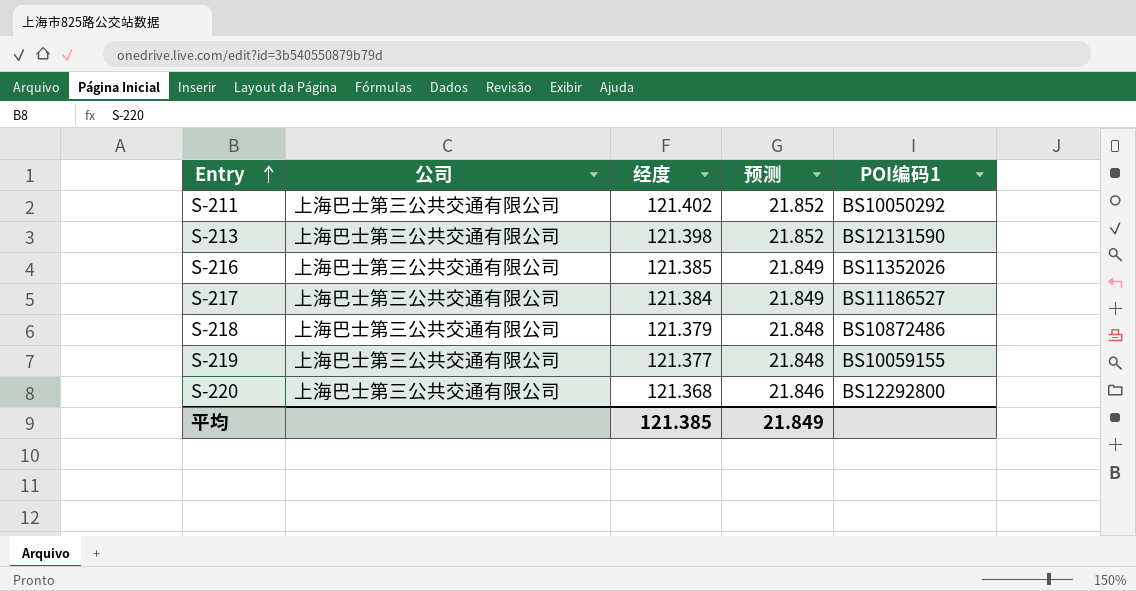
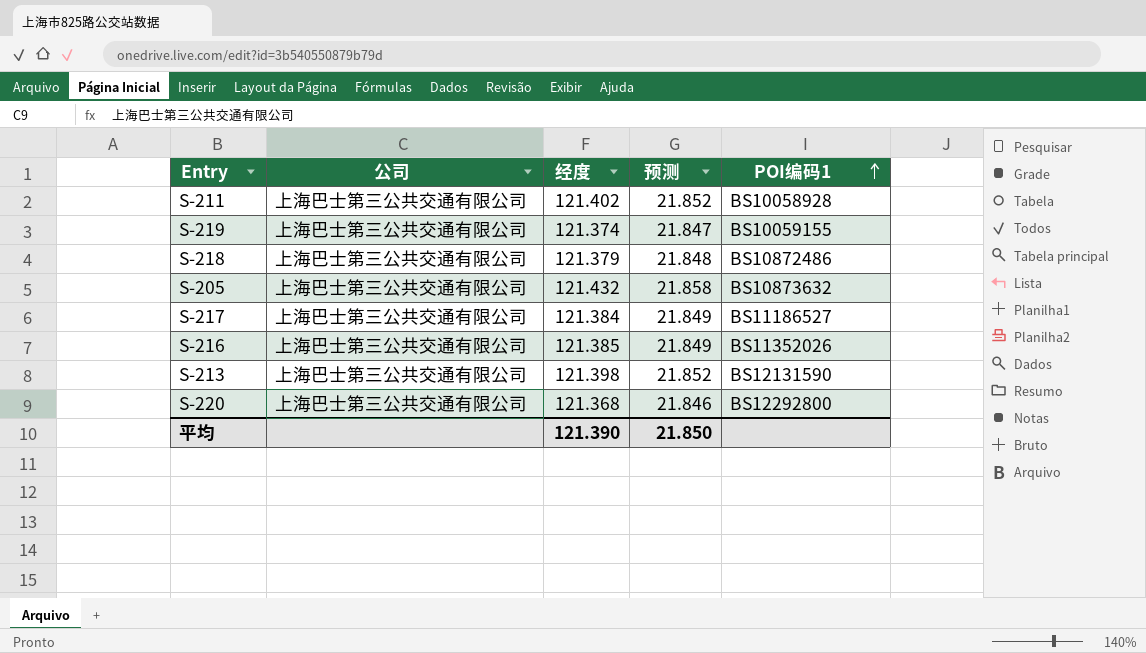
row order: Entry ascending -> POI编码1 ascending
S-211 | POI编码1: BS10050292 -> BS10058928
S-219 | 经度: 121.377 -> 121.374
S-219 | 预测: 21.848 -> 21.847
row S-205: none -> 上海巴士第三公共交通有限公司 | 121.432 | 21.858 | BS10873632
平均 | 经度: 121.385 -> 121.390
平均 | 预测: 21.849 -> 21.850

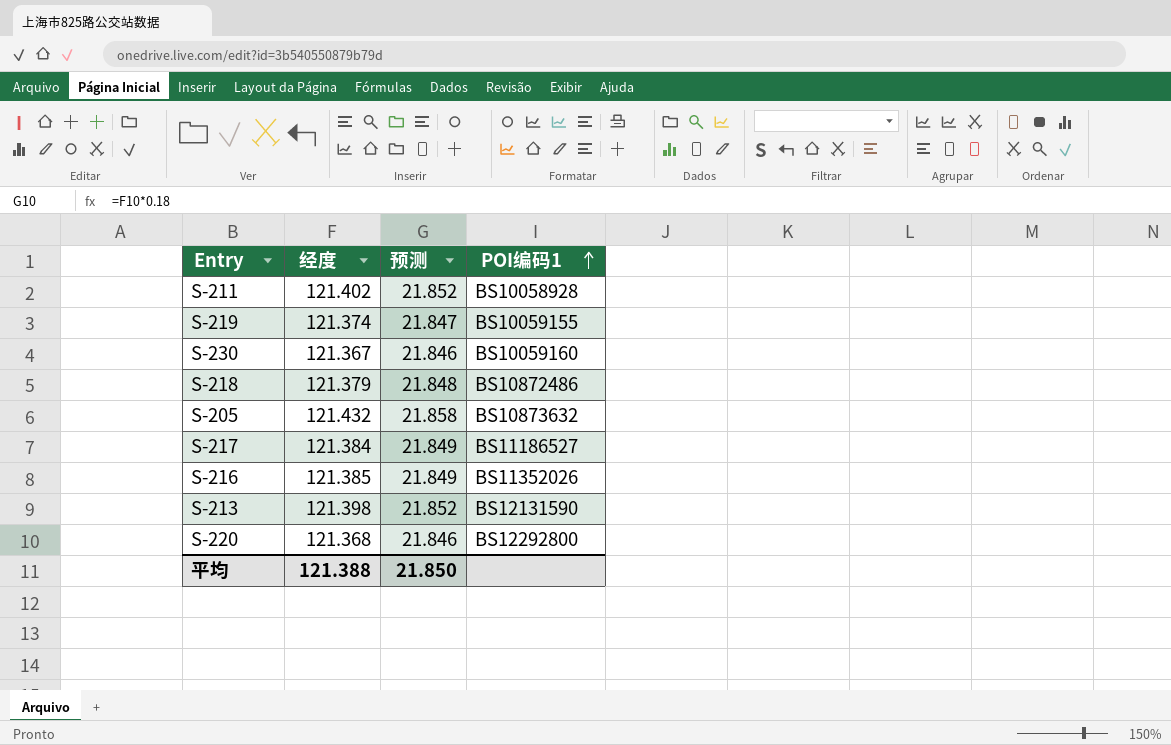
column 公司 | position: 2 -> none
row S-230: none -> 121.367 | 21.846 | BS10059160
平均 | 经度: 121.390 -> 121.388

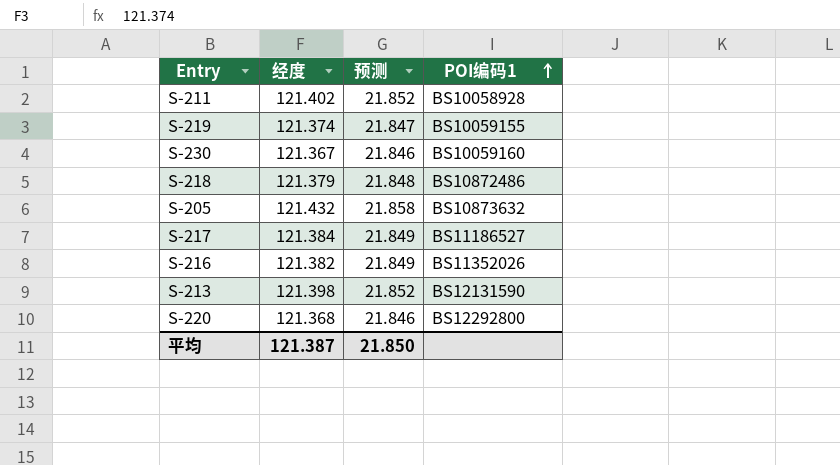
S-216 | 经度: 121.385 -> 121.382
平均 | 经度: 121.388 -> 121.387

